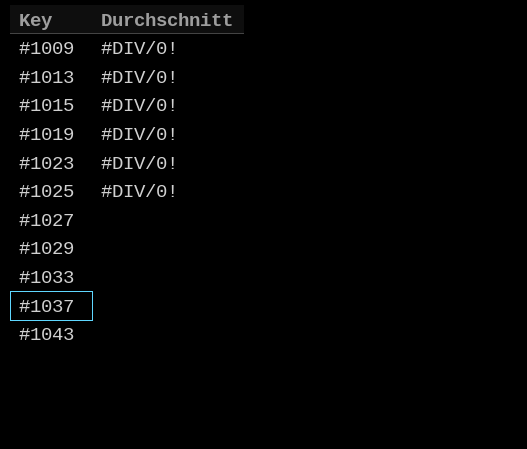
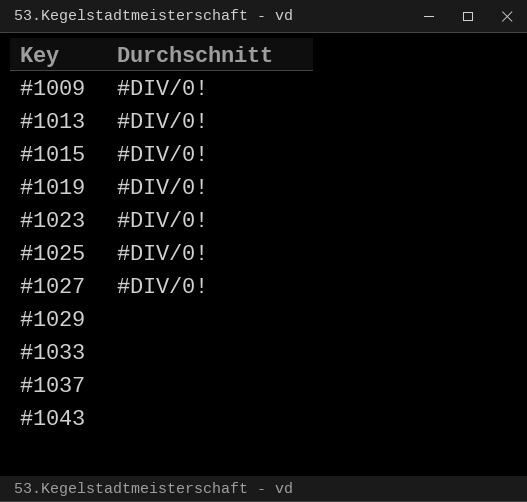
#1027 | Durchschnitt: none -> #DIV/0!

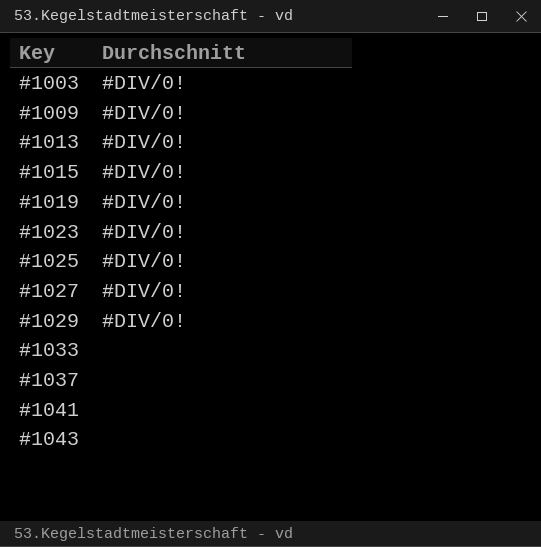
row #1003: none -> #DIV/0!
#1029 | Durchschnitt: none -> #DIV/0!
row #1041: none -> none

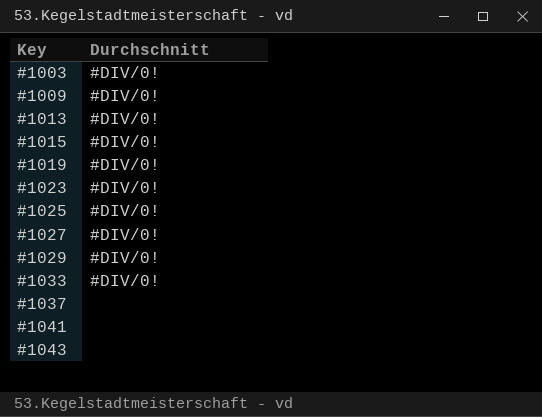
#1033 | Durchschnitt: none -> #DIV/0!

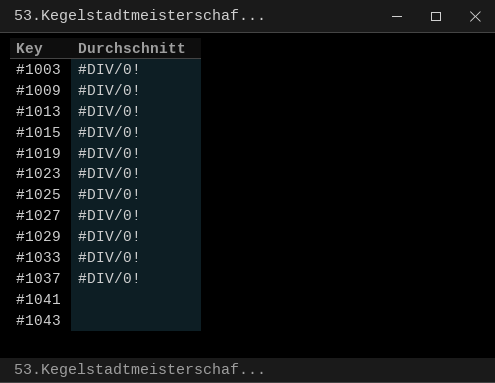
#1037 | Durchschnitt: none -> #DIV/0!

